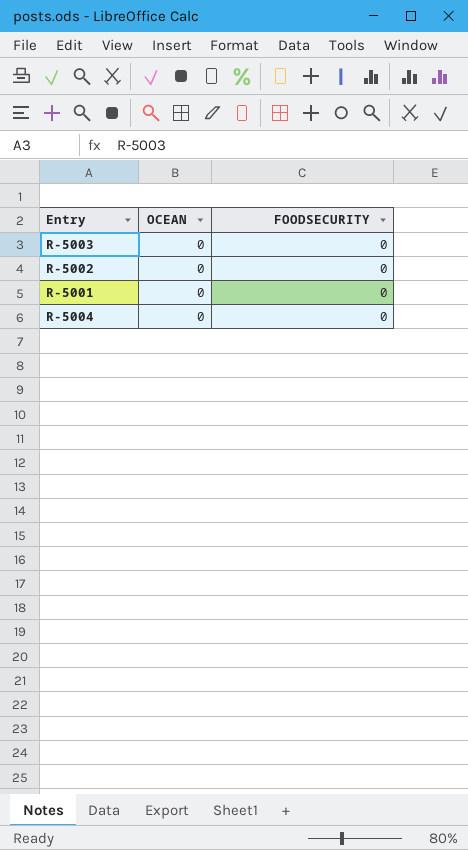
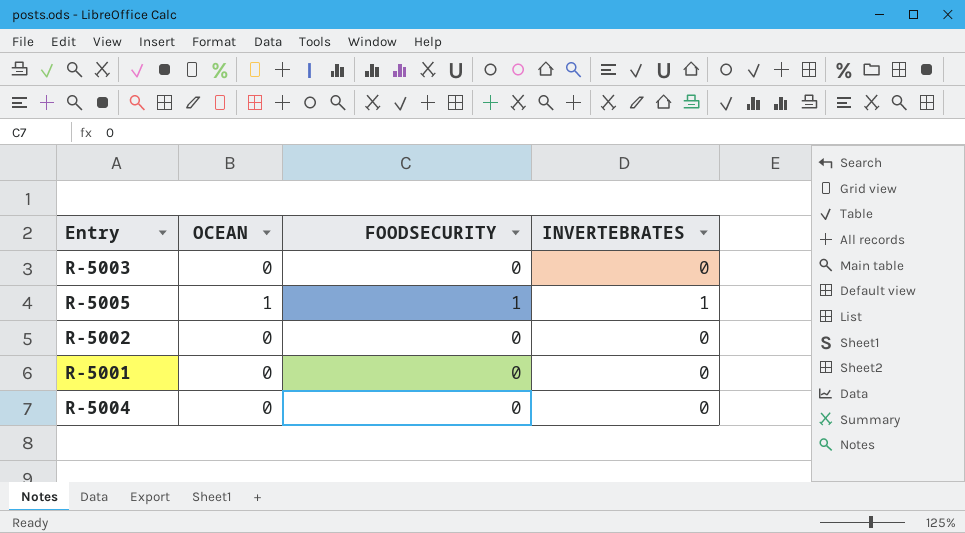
column INVERTEBRATES | position: none -> 4
row R-5005: none -> 1 | 1 | 1

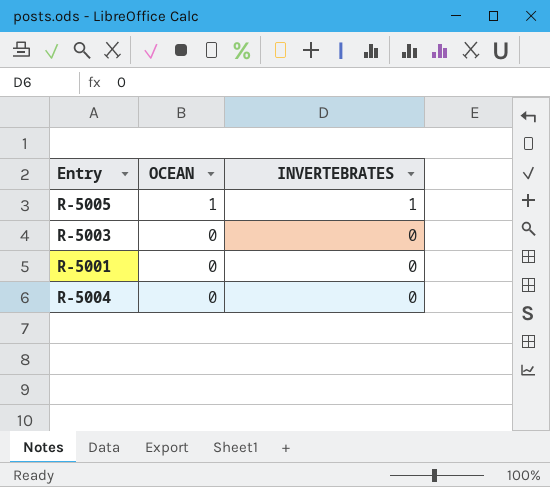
row order: none -> OCEAN descending
column FOODSECURITY | position: 3 -> none
row R-5002: 0 | 0 | 0 -> none

